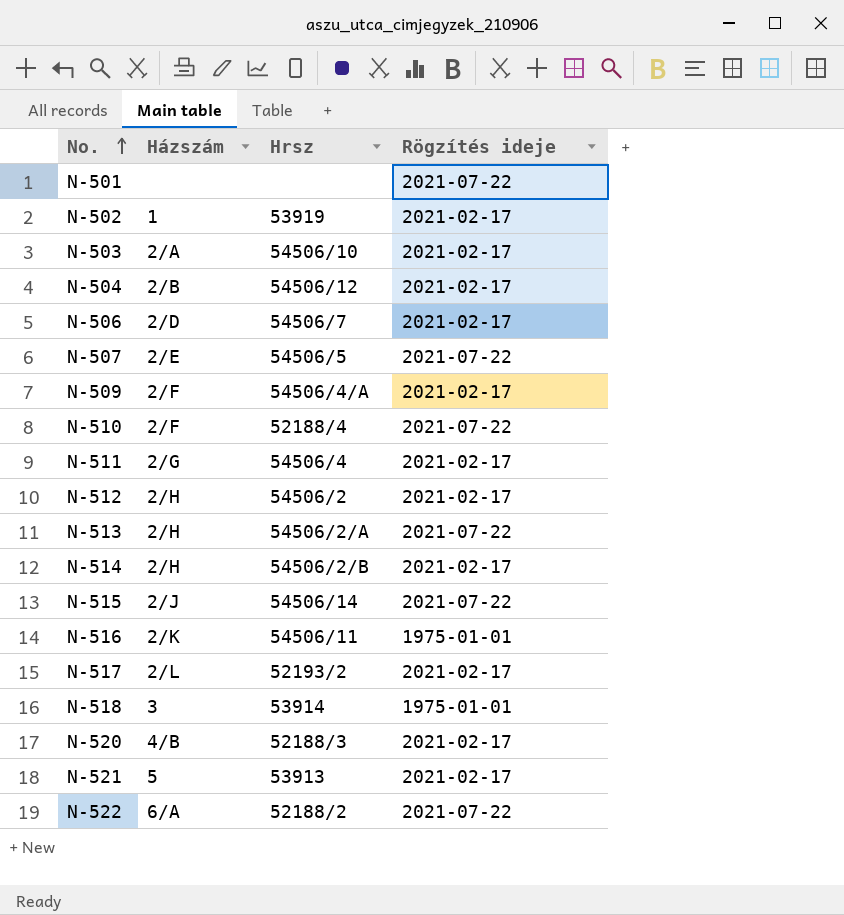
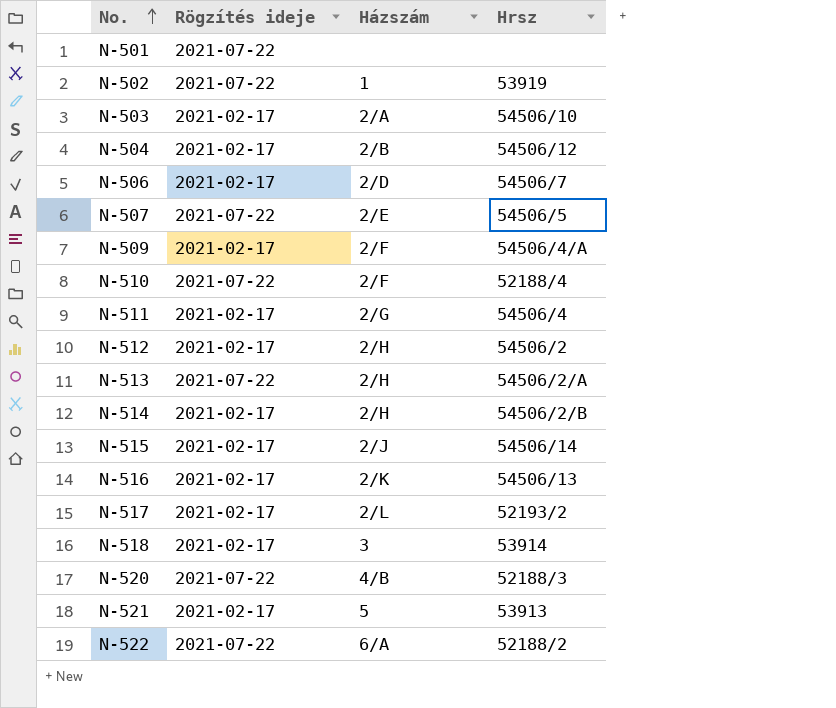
column Rögzítés ideje | position: 4 -> 2
N-502 | Rögzítés ideje: 2021-02-17 -> 2021-07-22
N-515 | Rögzítés ideje: 2021-07-22 -> 2021-02-17
N-516 | Rögzítés ideje: 1975-01-01 -> 2021-02-17
N-516 | Hrsz: 54506/11 -> 54506/13
N-518 | Rögzítés ideje: 1975-01-01 -> 2021-02-17
N-520 | Rögzítés ideje: 2021-02-17 -> 2021-07-22

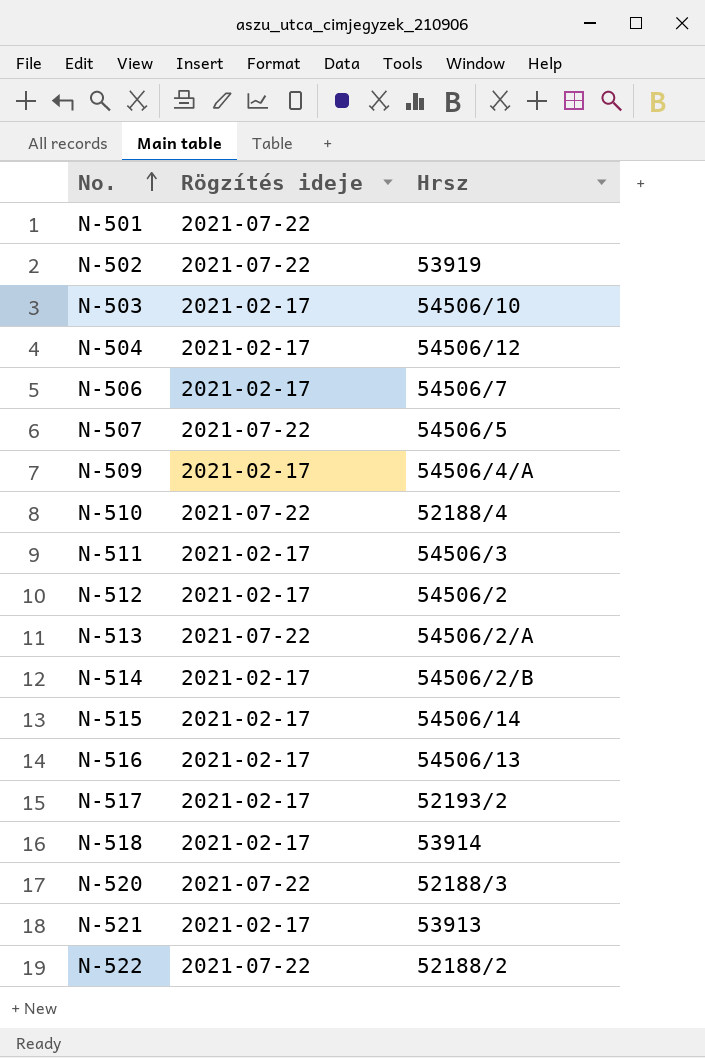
column Házszám | position: 3 -> none
N-511 | Hrsz: 54506/4 -> 54506/3

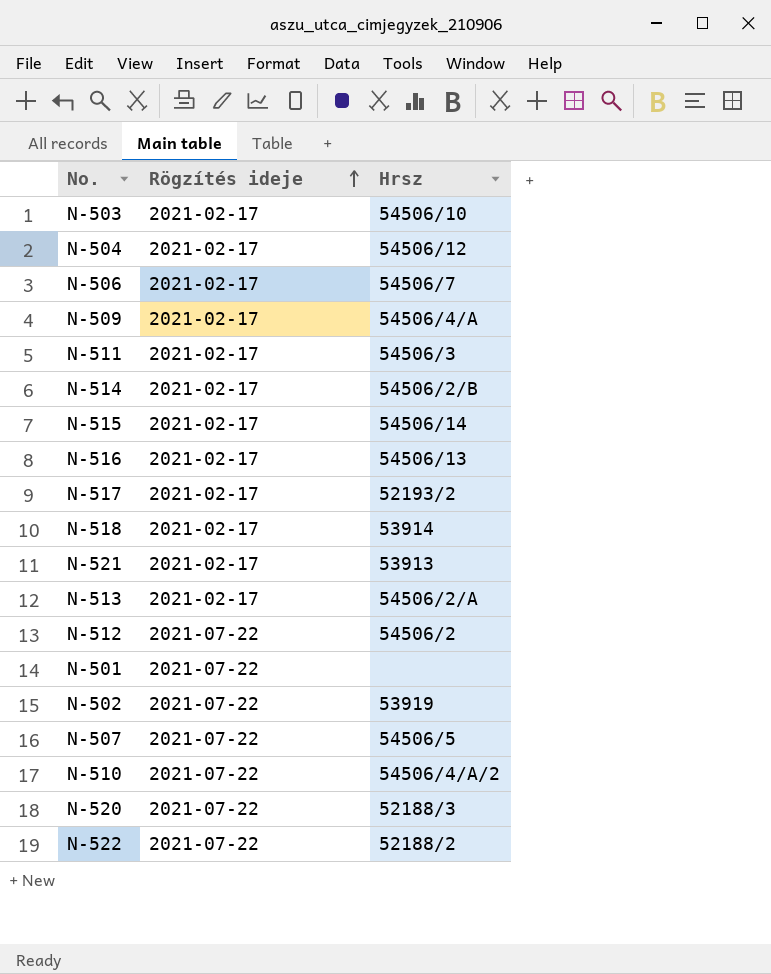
row order: No. ascending -> Rögzítés ideje ascending
N-513 | Rögzítés ideje: 2021-07-22 -> 2021-02-17
N-512 | Rögzítés ideje: 2021-02-17 -> 2021-07-22
N-510 | Hrsz: 52188/4 -> 54506/4/A/2

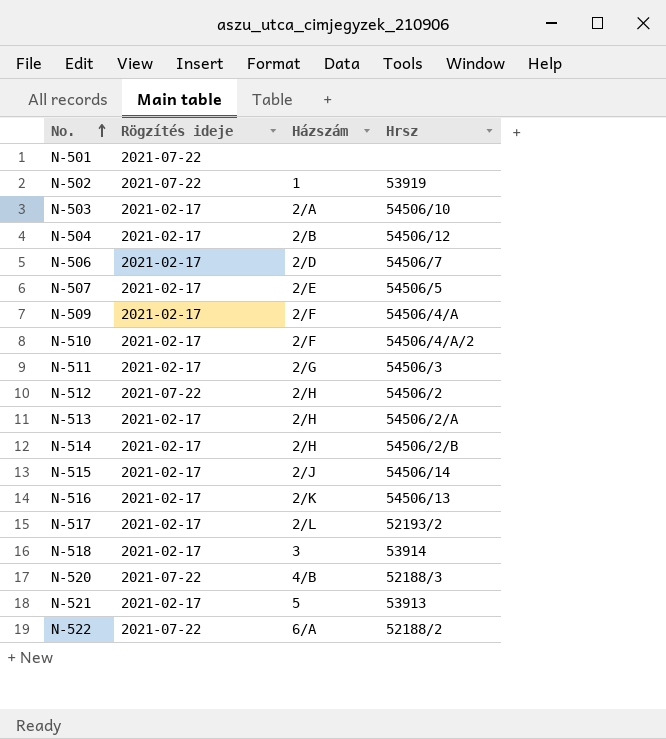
row order: Rögzítés ideje ascending -> No. ascending
column Házszám | position: none -> 3
N-507 | Rögzítés ideje: 2021-07-22 -> 2021-02-17
N-510 | Rögzítés ideje: 2021-07-22 -> 2021-02-17

